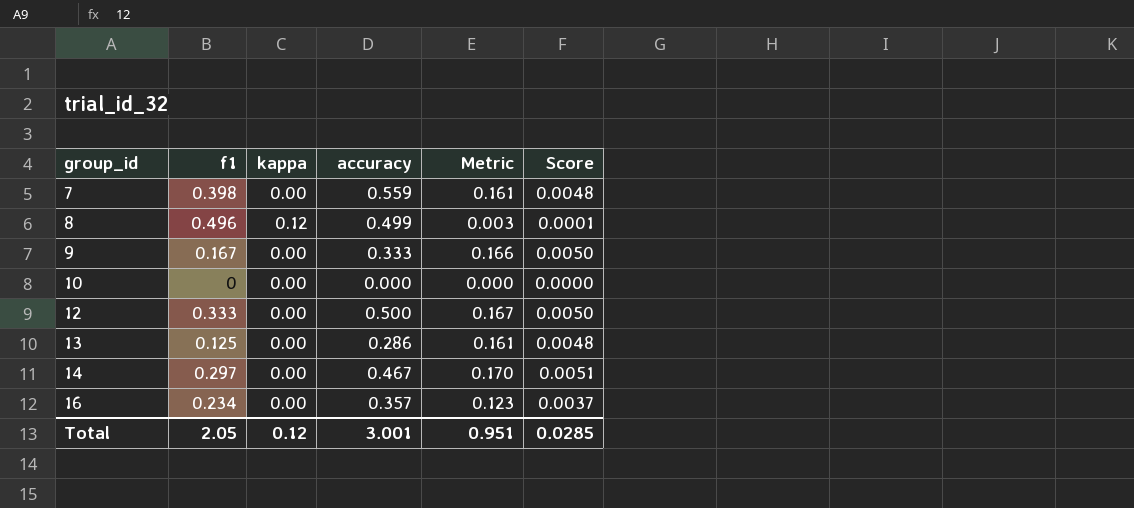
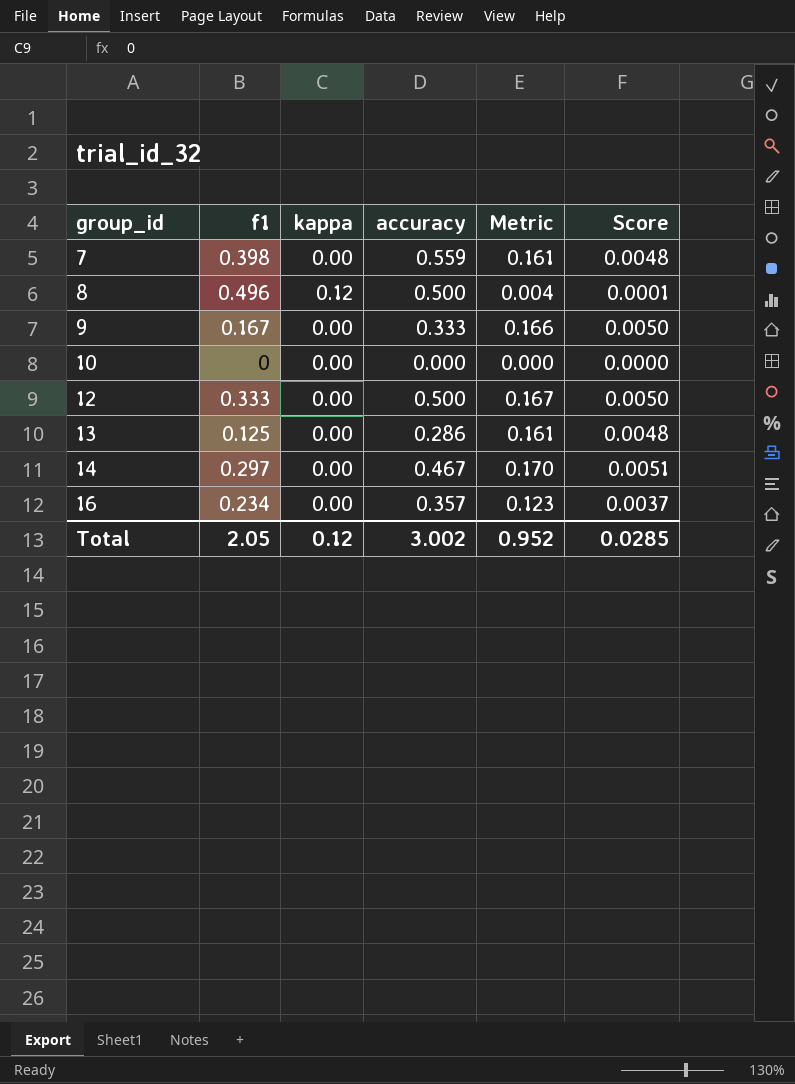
8 | accuracy: 0.499 -> 0.500
8 | Metric: 0.003 -> 0.004
Total | accuracy: 3.001 -> 3.002
Total | Metric: 0.951 -> 0.952

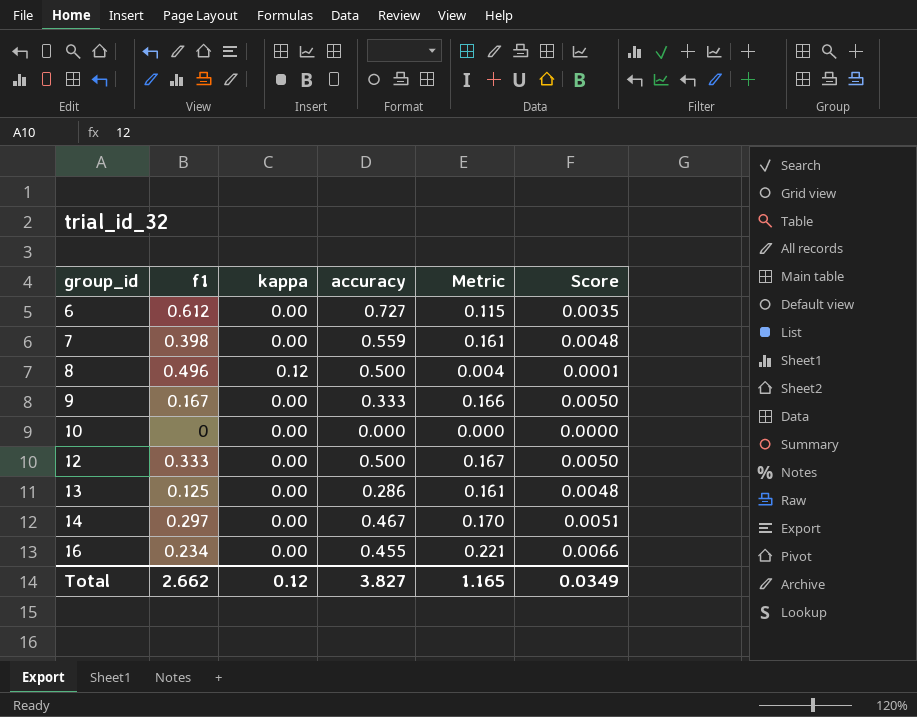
row 6: none -> 0.612 | 0.00 | 0.727 | 0.115 | 0.0035
16 | accuracy: 0.357 -> 0.455
16 | Metric: 0.123 -> 0.221
16 | Score: 0.0037 -> 0.0066
Total | f1: 2.05 -> 2.662
Total | accuracy: 3.002 -> 3.827
Total | Metric: 0.952 -> 1.165
Total | Score: 0.0285 -> 0.0349

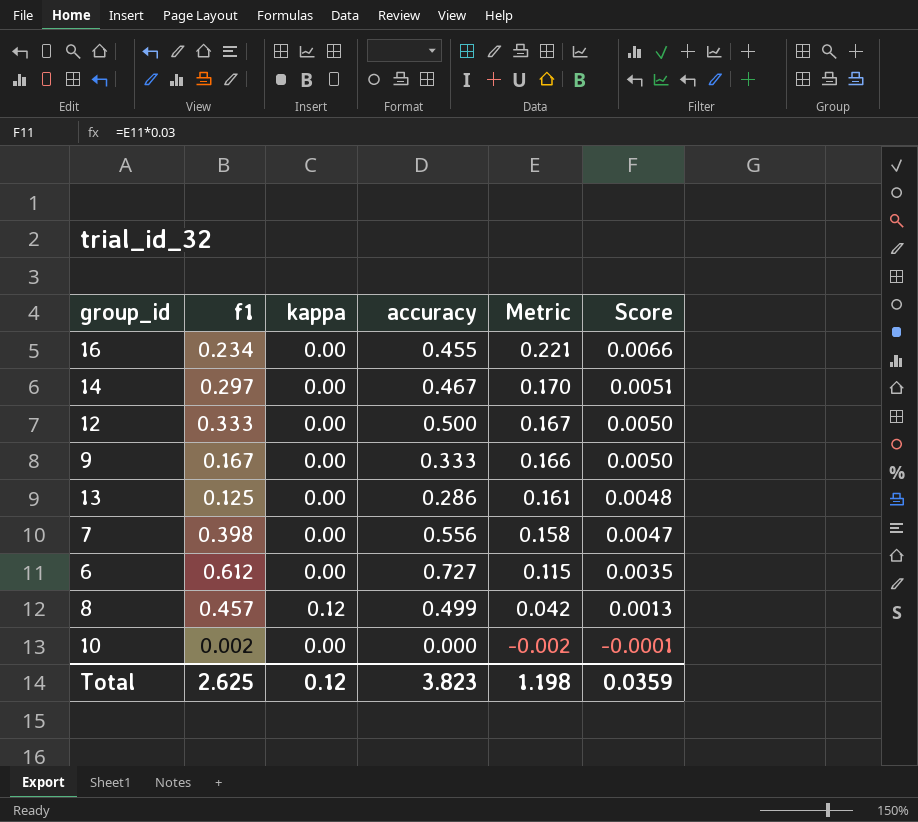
row order: group_id ascending -> Metric descending
7 | accuracy: 0.559 -> 0.556
7 | Metric: 0.161 -> 0.158
7 | Score: 0.0048 -> 0.0047
8 | f1: 0.496 -> 0.457
8 | accuracy: 0.500 -> 0.499
8 | Metric: 0.004 -> 0.042
8 | Score: 0.0001 -> 0.0013
10 | f1: 0 -> 0.002
10 | Metric: 0.000 -> -0.002
10 | Score: 0.0000 -> -0.0001
Total | f1: 2.662 -> 2.625
Total | accuracy: 3.827 -> 3.823
Total | Metric: 1.165 -> 1.198
Total | Score: 0.0349 -> 0.0359

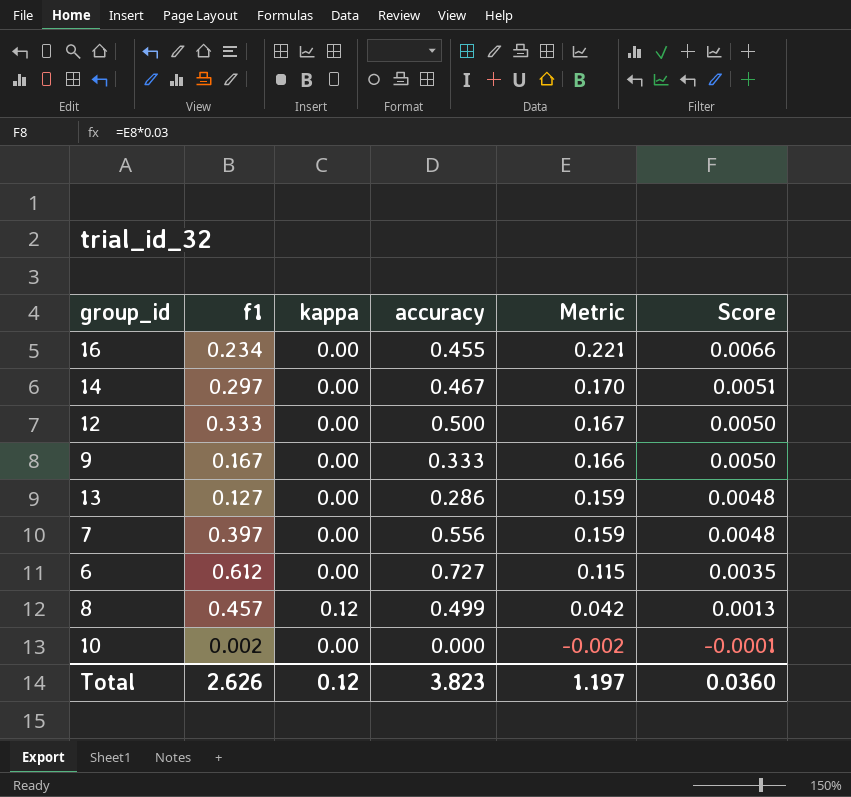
13 | f1: 0.125 -> 0.127
13 | Metric: 0.161 -> 0.159
7 | f1: 0.398 -> 0.397
7 | Metric: 0.158 -> 0.159
7 | Score: 0.0047 -> 0.0048
Total | f1: 2.625 -> 2.626
Total | Metric: 1.198 -> 1.197
Total | Score: 0.0359 -> 0.0360

